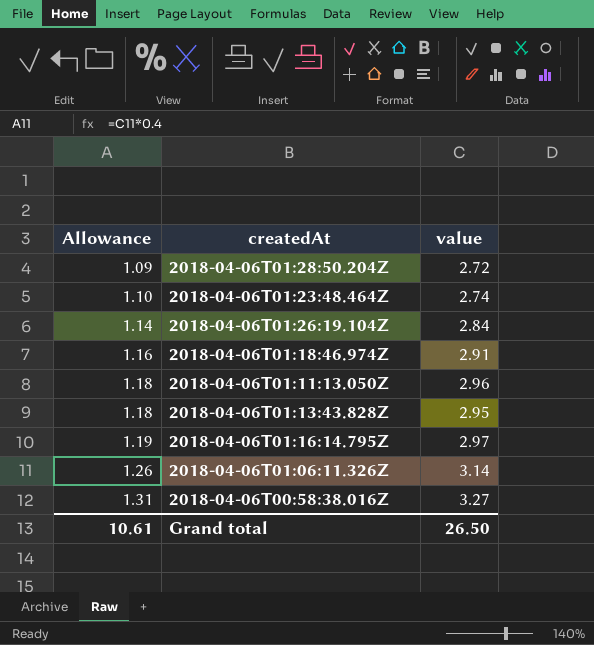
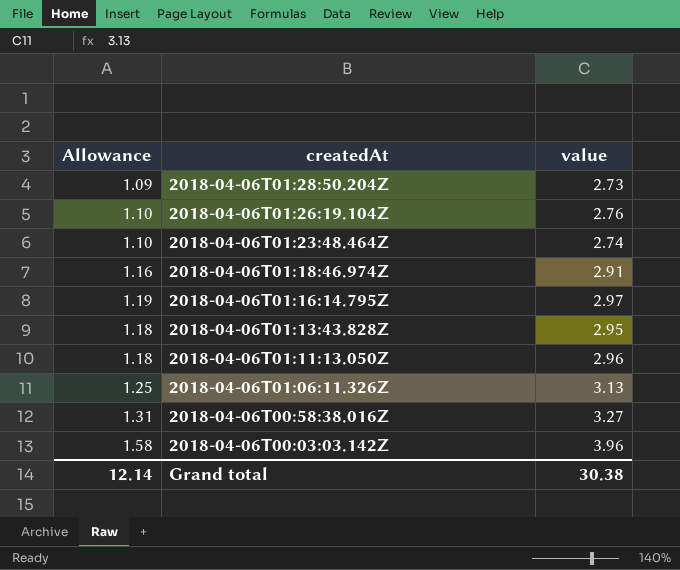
row order: Allowance ascending -> createdAt descending
2018-04-06T01:28:50.204Z | value: 2.72 -> 2.73
2018-04-06T01:26:19.104Z | Allowance: 1.14 -> 1.10
2018-04-06T01:26:19.104Z | value: 2.84 -> 2.76
2018-04-06T01:06:11.326Z | Allowance: 1.26 -> 1.25
2018-04-06T01:06:11.326Z | value: 3.14 -> 3.13
row 2018-04-06T00:03:03.142Z: none -> 1.58 | 3.96
Grand total | Allowance: 10.61 -> 12.14
Grand total | value: 26.50 -> 30.38

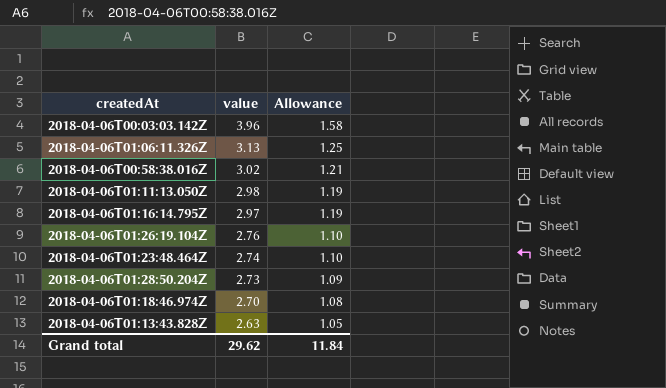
row order: createdAt descending -> value descending
column Allowance | position: 1 -> 3
2018-04-06T00:58:38.016Z | value: 3.27 -> 3.02
2018-04-06T00:58:38.016Z | Allowance: 1.31 -> 1.21
2018-04-06T01:11:13.050Z | value: 2.96 -> 2.98
2018-04-06T01:11:13.050Z | Allowance: 1.18 -> 1.19
2018-04-06T01:18:46.974Z | value: 2.91 -> 2.70
2018-04-06T01:18:46.974Z | Allowance: 1.16 -> 1.08
2018-04-06T01:13:43.828Z | value: 2.95 -> 2.63
2018-04-06T01:13:43.828Z | Allowance: 1.18 -> 1.05
Grand total | value: 30.38 -> 29.62
Grand total | Allowance: 12.14 -> 11.84

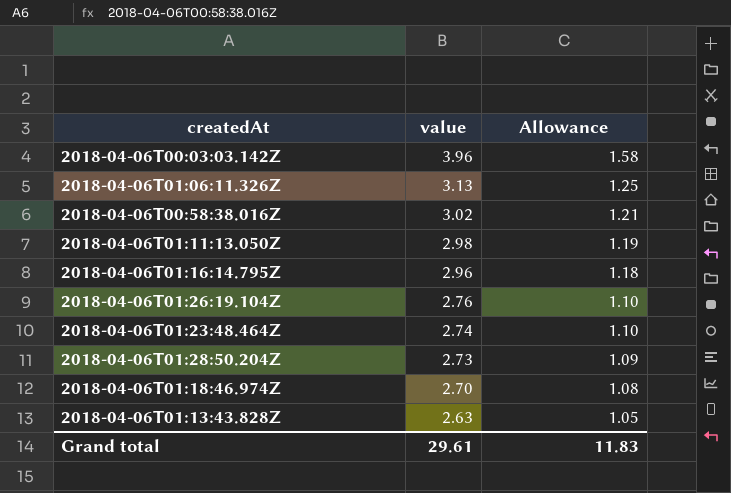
2018-04-06T01:16:14.795Z | value: 2.97 -> 2.96
2018-04-06T01:16:14.795Z | Allowance: 1.19 -> 1.18
Grand total | value: 29.62 -> 29.61
Grand total | Allowance: 11.84 -> 11.83

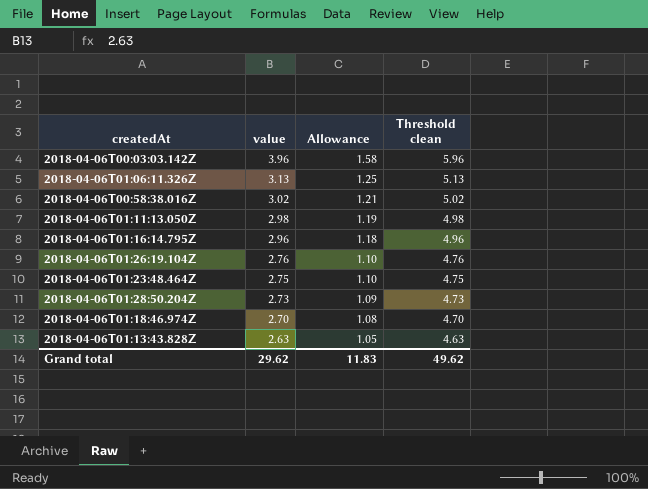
column Threshold clean | formula: none -> [value] + 2
2018-04-06T01:23:48.464Z | value: 2.74 -> 2.75
Grand total | value: 29.61 -> 29.62

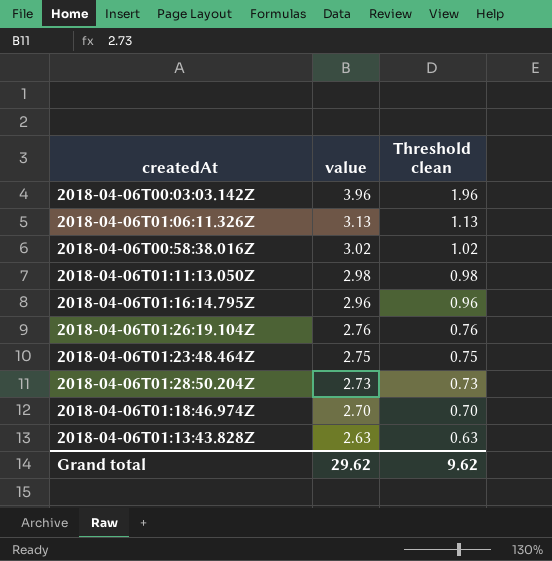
column Allowance | formula: [value] * 0.4 -> none
column Threshold clean | formula: [value] + 2 -> [value] - 2
Grand total | Threshold clean: 49.62 -> 9.62

